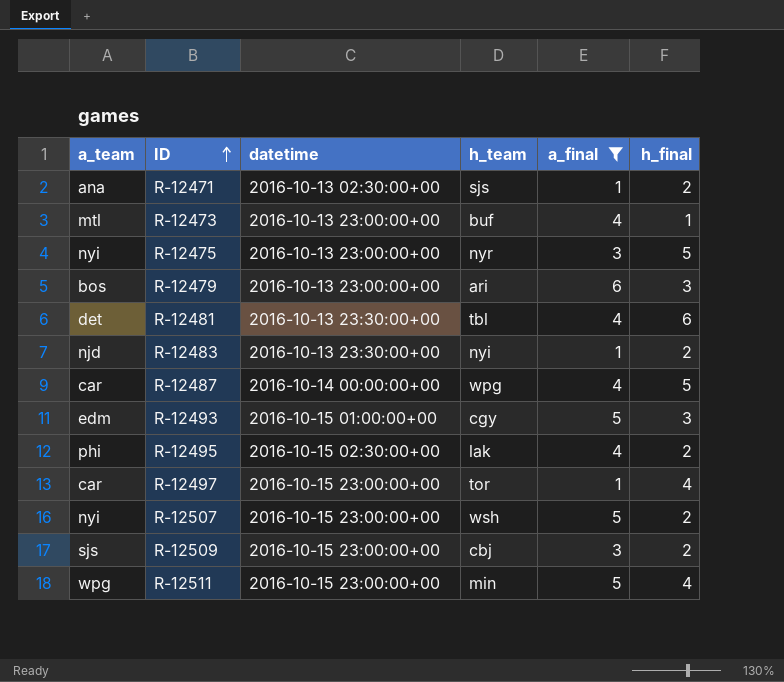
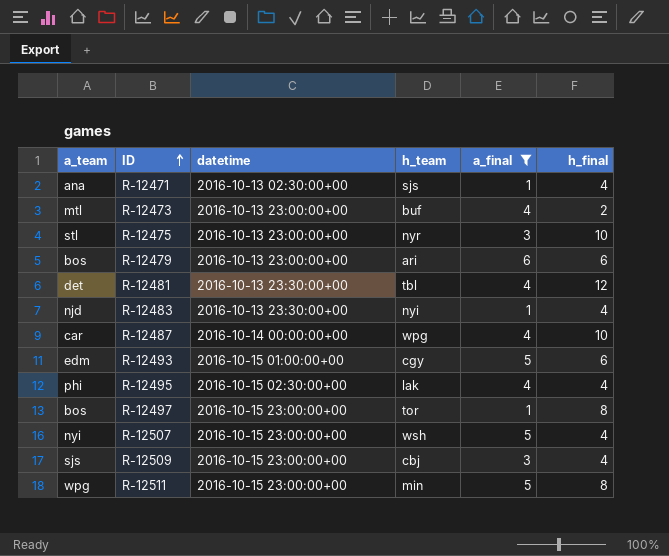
R-12471 | h_final: 2 -> 4
R-12473 | h_final: 1 -> 2
R-12475 | a_team: nyi -> stl
R-12475 | h_final: 5 -> 10
R-12479 | h_final: 3 -> 6
R-12481 | h_final: 6 -> 12
R-12483 | h_final: 2 -> 4
R-12487 | h_final: 5 -> 10
R-12493 | h_final: 3 -> 6
R-12495 | h_final: 2 -> 4
R-12497 | a_team: car -> bos
R-12497 | h_final: 4 -> 8
R-12507 | h_final: 2 -> 4
R-12509 | h_final: 2 -> 4
R-12511 | h_final: 4 -> 8

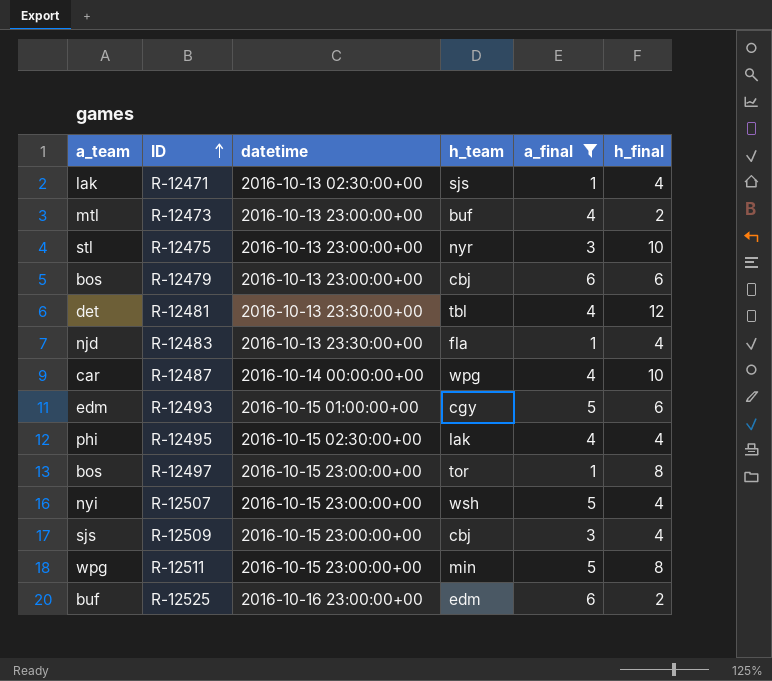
R-12471 | a_team: ana -> lak
R-12479 | h_team: ari -> cbj
R-12483 | h_team: nyi -> fla
row R-12525: none -> buf | 2016-10-16 23:00:00+00 | edm | 6 | 2

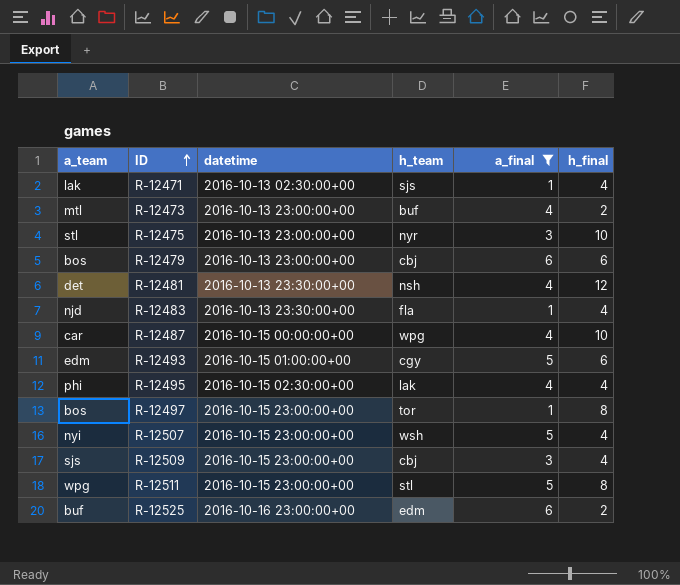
R-12481 | h_team: tbl -> nsh
R-12487 | datetime: 2016-10-14 00:00:00+00 -> 2016-10-15 00:00:00+00
R-12511 | h_team: min -> stl

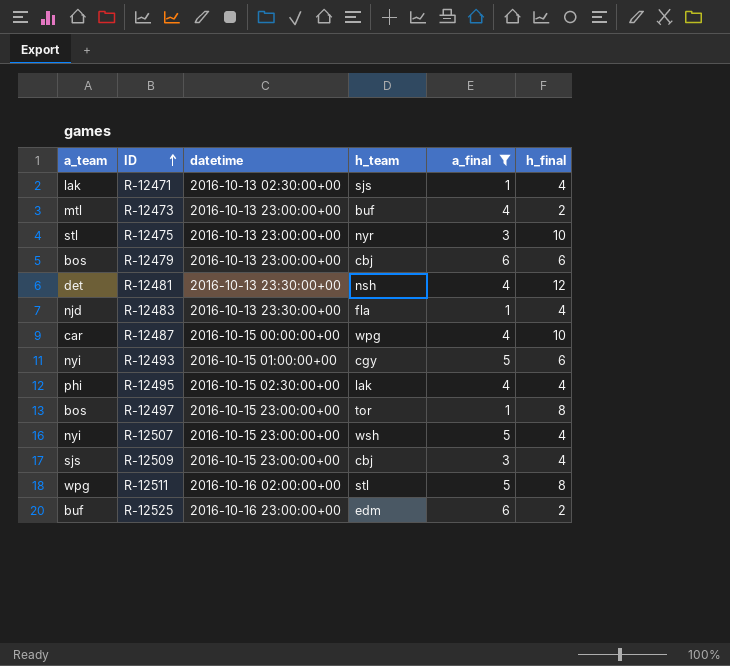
R-12493 | a_team: edm -> nyi
R-12511 | datetime: 2016-10-15 23:00:00+00 -> 2016-10-16 02:00:00+00

